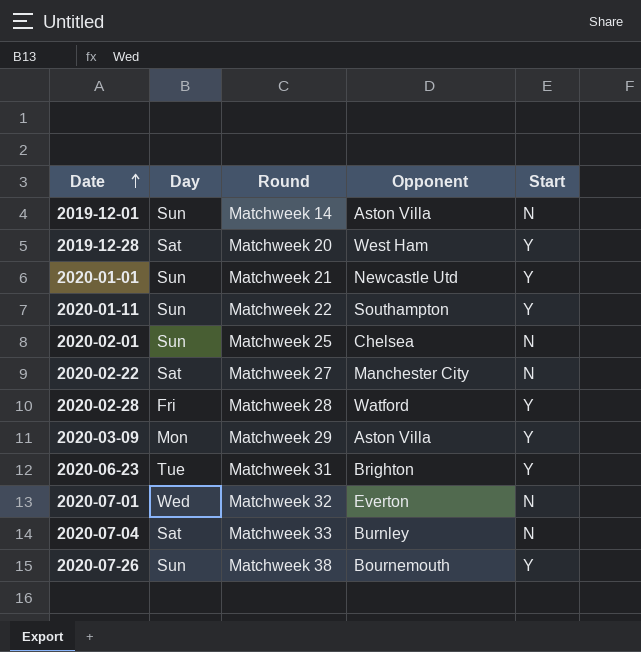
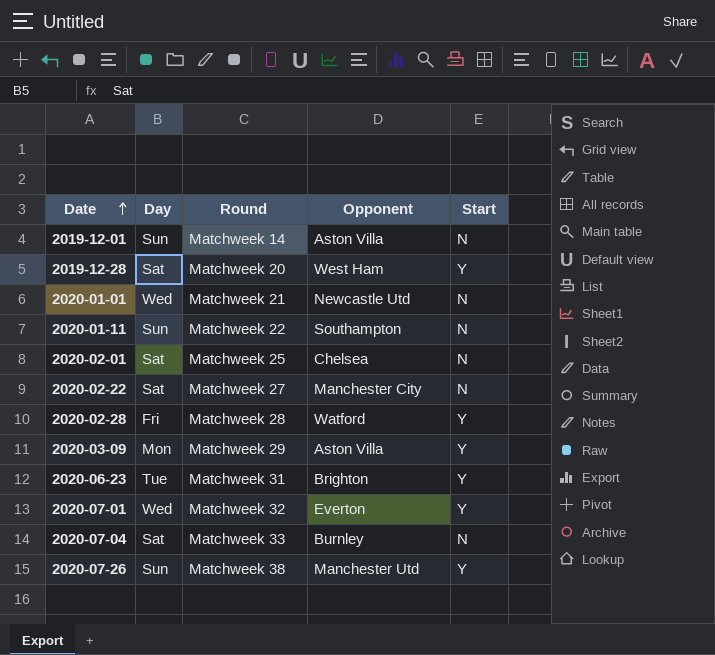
2020-01-01 | Day: Sun -> Wed
2020-01-01 | Start: Y -> N
2020-01-11 | Start: Y -> N
2020-02-01 | Day: Sun -> Sat
2020-07-01 | Start: N -> Y
2020-07-26 | Opponent: Bournemouth -> Manchester Utd

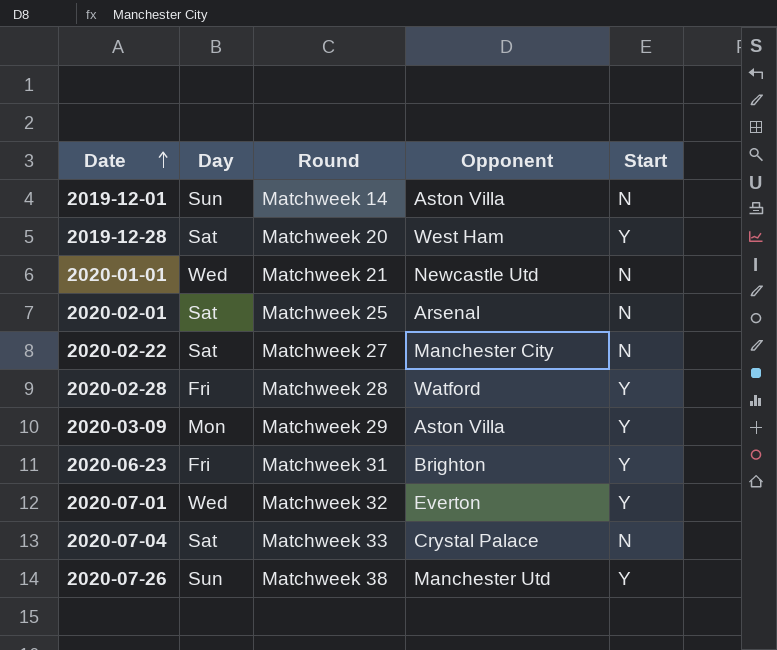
row 2020-01-11: Sun | Matchweek 22 | Southampton | N -> none
2020-02-01 | Opponent: Chelsea -> Arsenal
2020-06-23 | Day: Tue -> Fri
2020-07-04 | Opponent: Burnley -> Crystal Palace

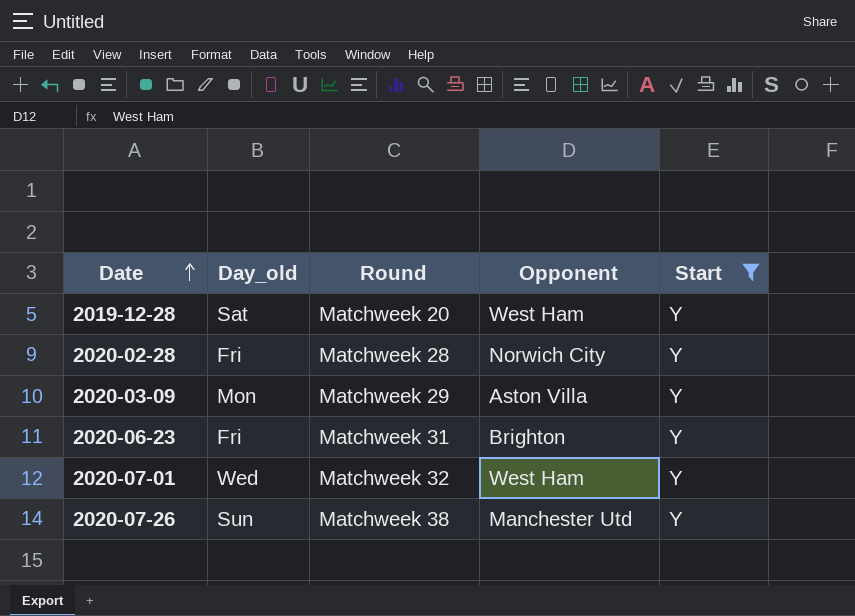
filter: none -> Start = Y
column name: Day -> Day_old
2020-02-28 | Opponent: Watford -> Norwich City
2020-07-01 | Opponent: Everton -> West Ham

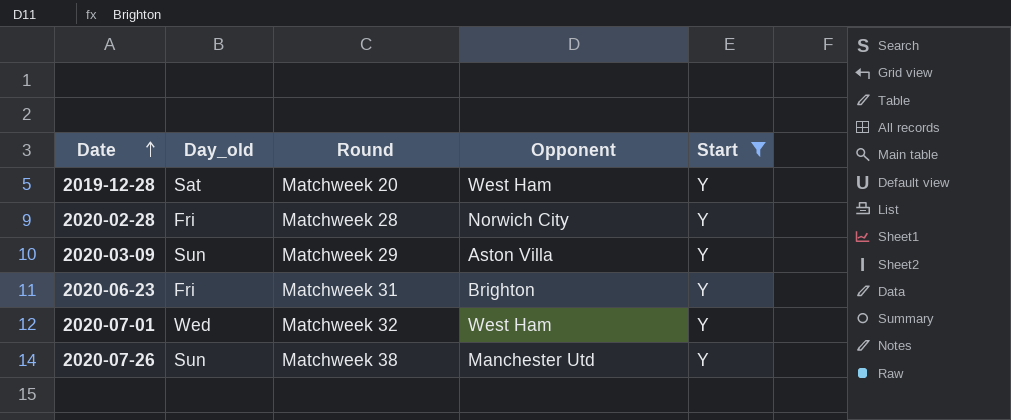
2020-03-09 | Day_old: Mon -> Sun

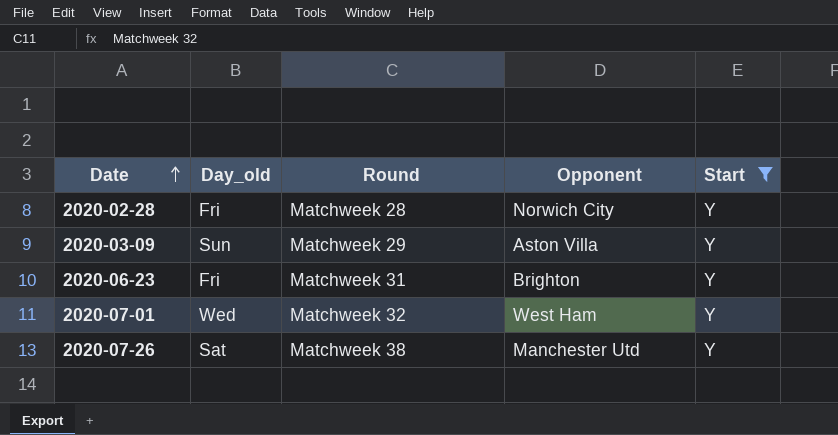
row 2019-12-28: Sat | Matchweek 20 | West Ham | Y -> none
2020-07-26 | Day_old: Sun -> Sat

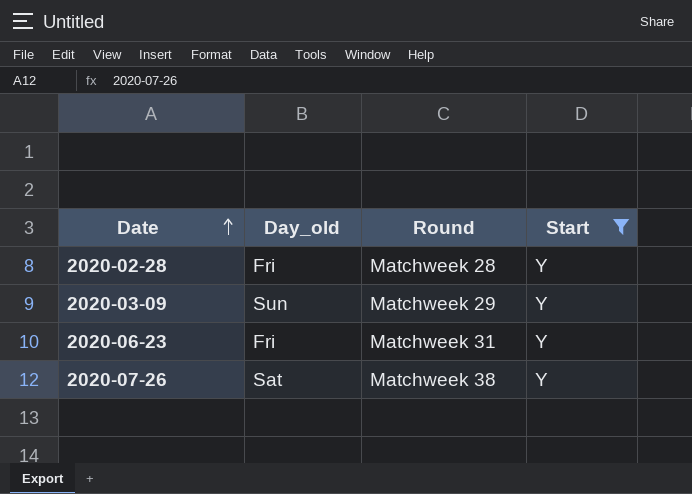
column Opponent | position: 4 -> none
row 2020-07-01: Wed | Matchweek 32 | West Ham | Y -> none

